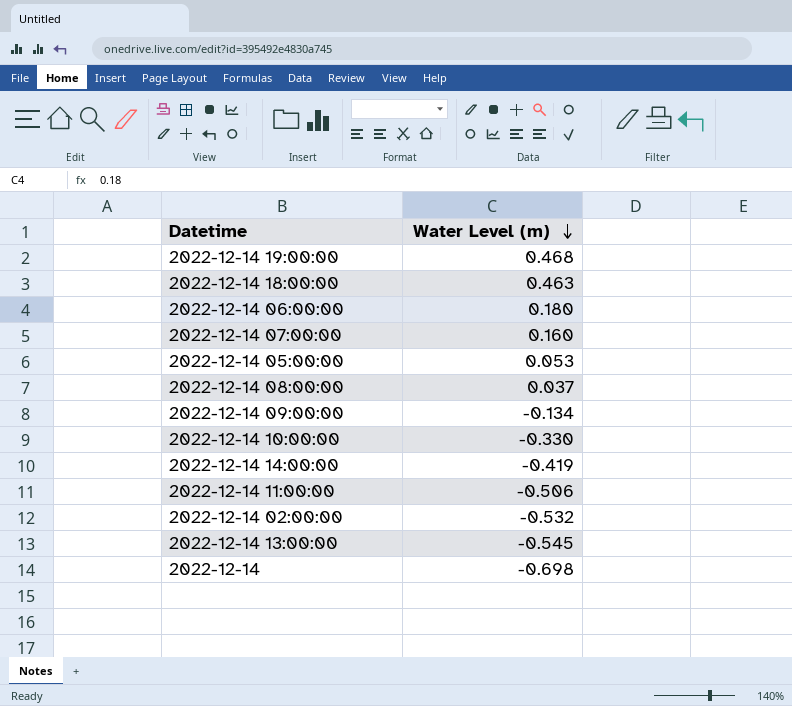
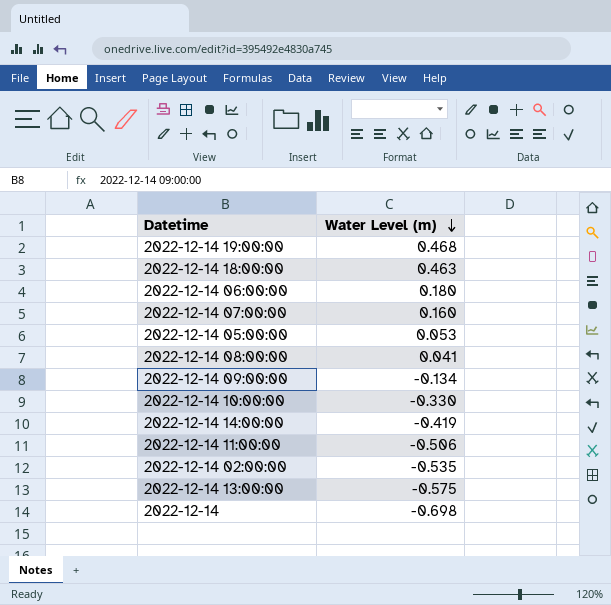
2022-12-14 08:00:00 | Water Level (m): 0.037 -> 0.041
2022-12-14 02:00:00 | Water Level (m): -0.532 -> -0.535
2022-12-14 13:00:00 | Water Level (m): -0.545 -> -0.575

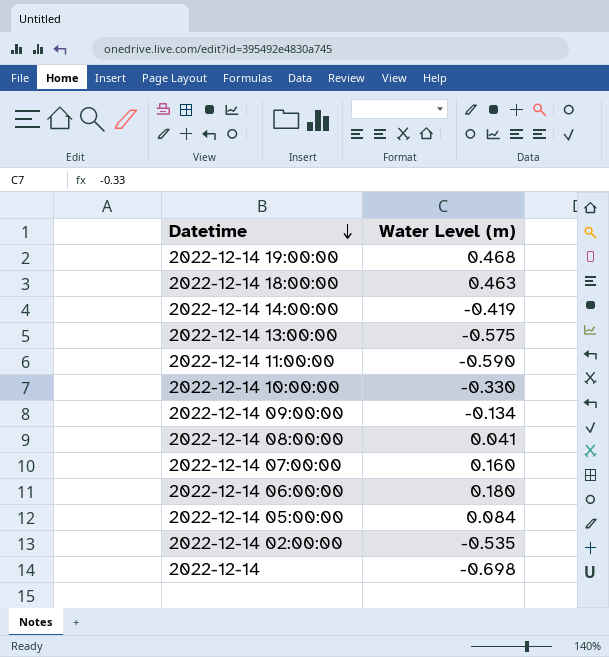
row order: Water Level (m) descending -> Datetime descending
2022-12-14 11:00:00 | Water Level (m): -0.506 -> -0.590
2022-12-14 05:00:00 | Water Level (m): 0.053 -> 0.084

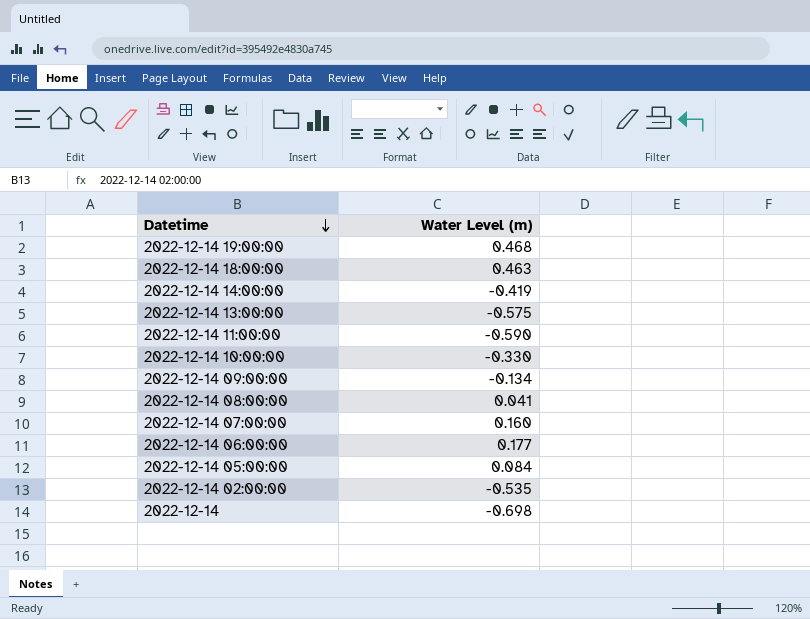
2022-12-14 06:00:00 | Water Level (m): 0.180 -> 0.177

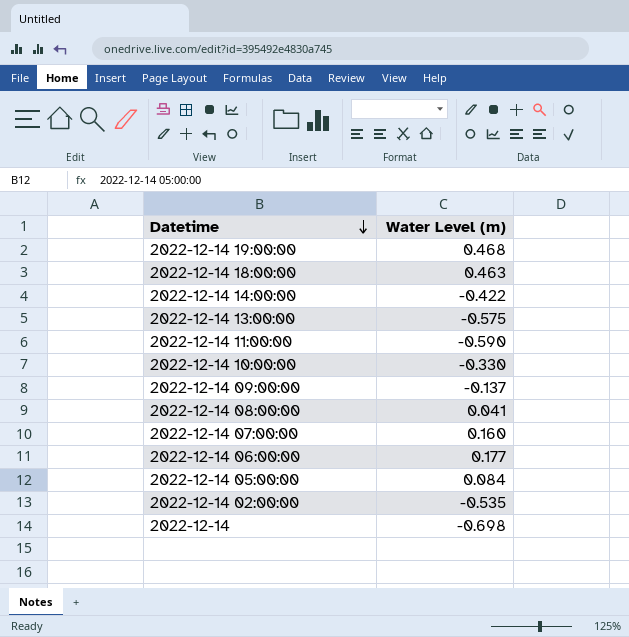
2022-12-14 14:00:00 | Water Level (m): -0.419 -> -0.422
2022-12-14 09:00:00 | Water Level (m): -0.134 -> -0.137

